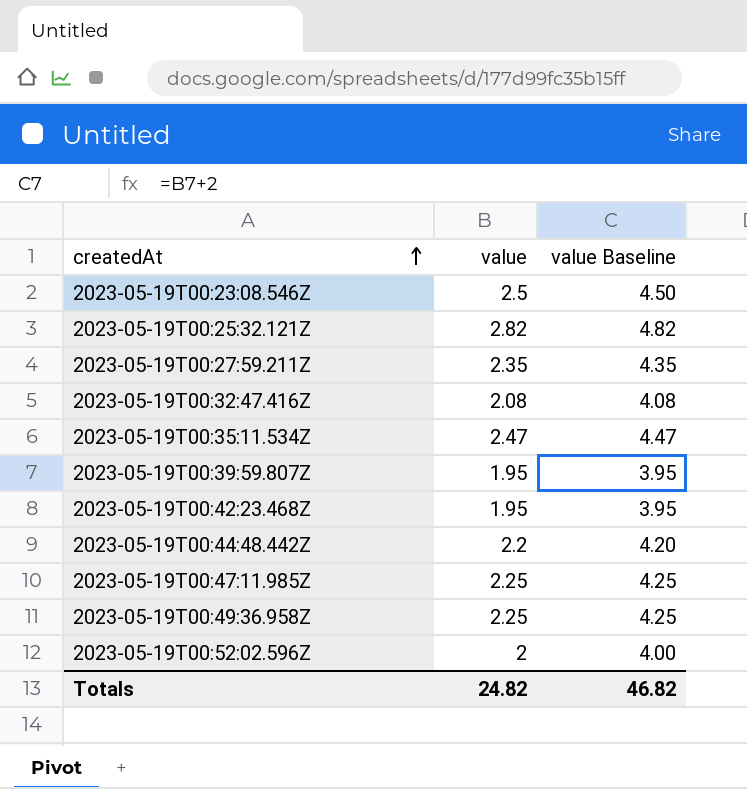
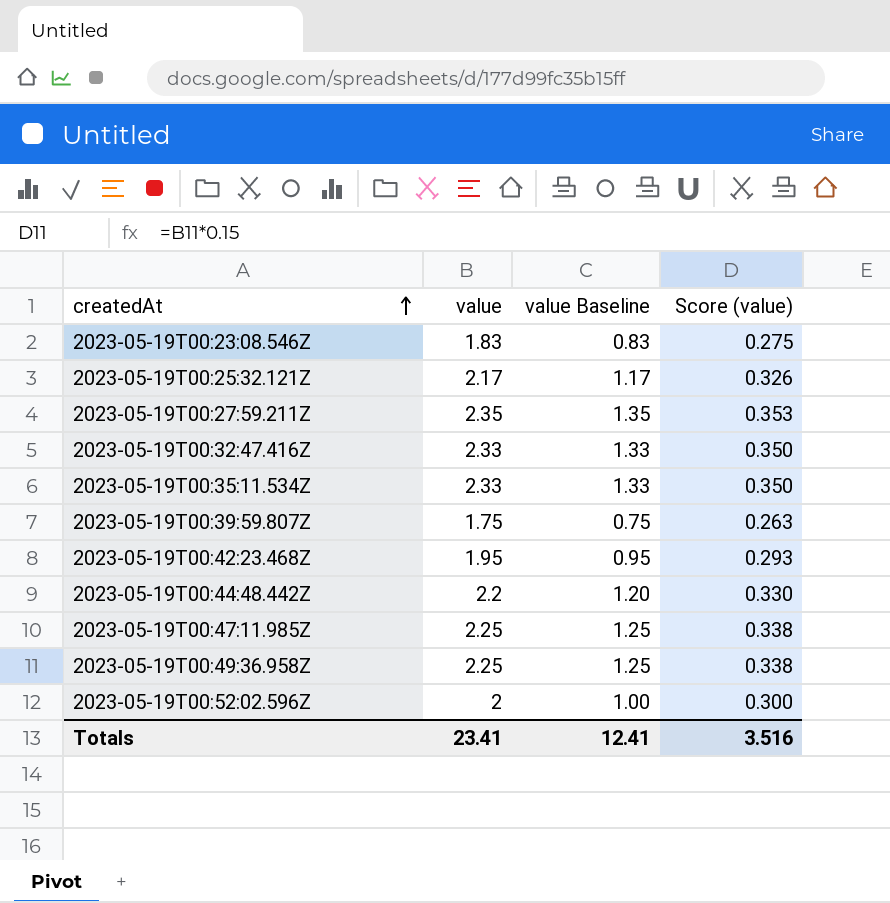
column value Baseline | formula: [value] + 2 -> [value] - 1
column Score (value) | formula: none -> [value] * 0.15
2023-05-19T00:23:08.546Z | value: 2.5 -> 1.83
2023-05-19T00:25:32.121Z | value: 2.82 -> 2.17
2023-05-19T00:32:47.416Z | value: 2.08 -> 2.33
2023-05-19T00:35:11.534Z | value: 2.47 -> 2.33
2023-05-19T00:39:59.807Z | value: 1.95 -> 1.75
Totals | value: 24.82 -> 23.41
Totals | value Baseline: 46.82 -> 12.41

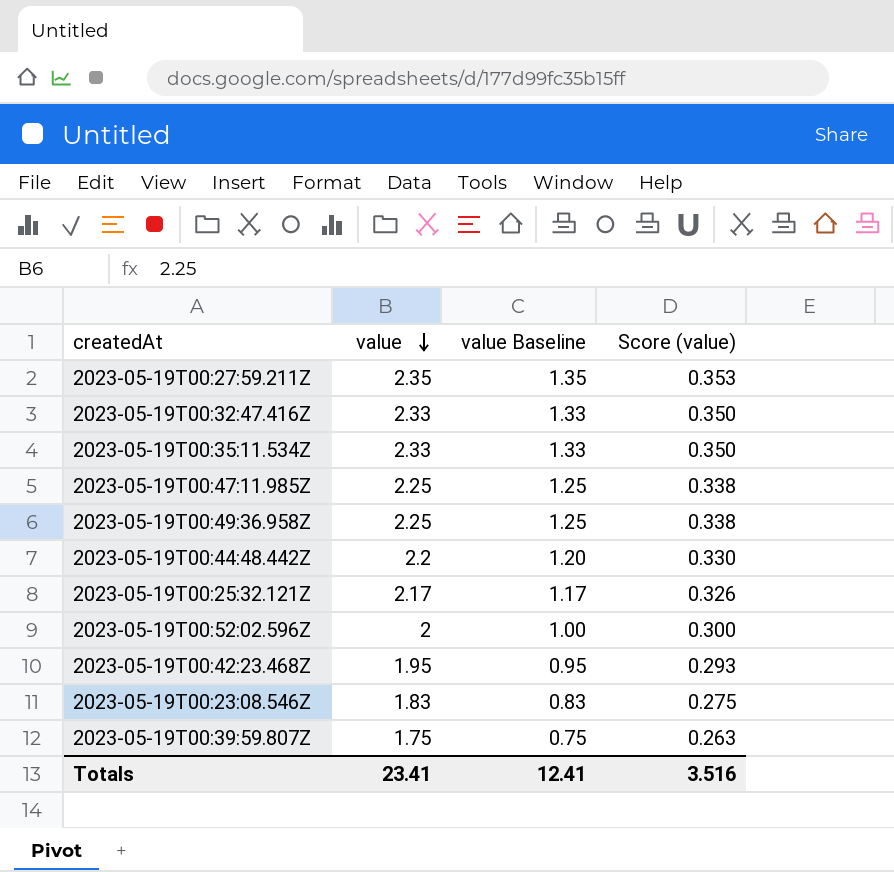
row order: createdAt ascending -> value descending

